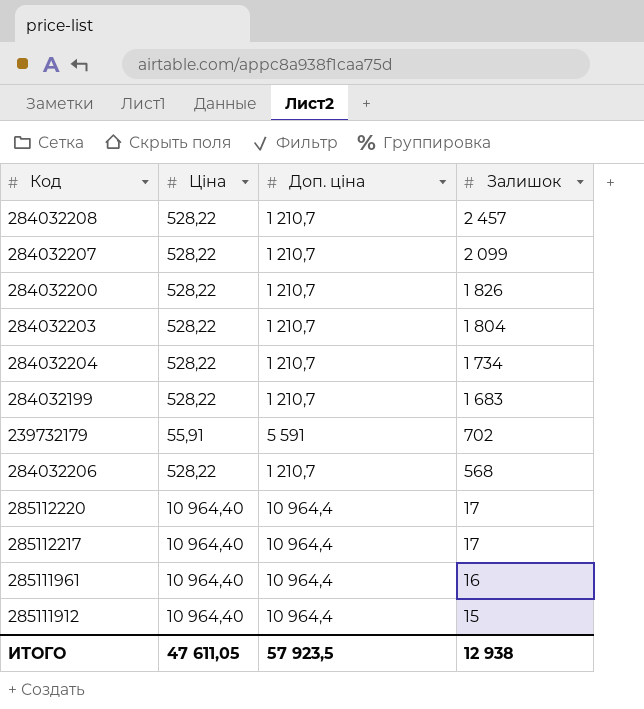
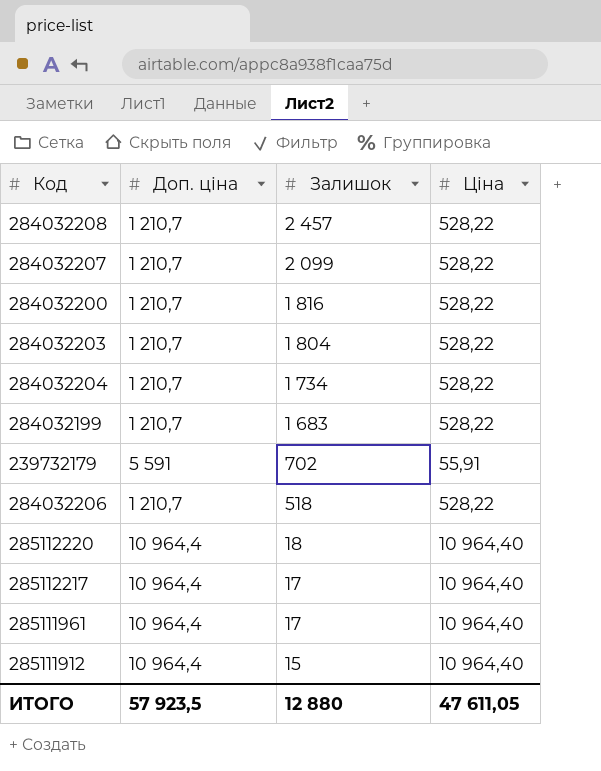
column Ціна | position: 2 -> 4
284032200 | Залишок: 1 826 -> 1 816
284032206 | Залишок: 568 -> 518
285112220 | Залишок: 17 -> 18
285111961 | Залишок: 16 -> 17
ИТОГО | Залишок: 12 938 -> 12 880

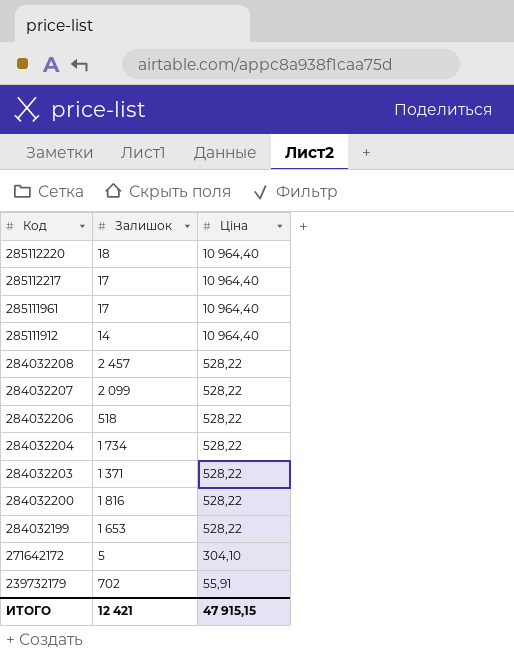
row order: Залишок descending -> Код descending
column Доп. ціна | position: 2 -> none
285111912 | Залишок: 15 -> 14
284032203 | Залишок: 1 804 -> 1 371
284032199 | Залишок: 1 683 -> 1 653
row 271642172: none -> 5 | 304,10
ИТОГО | Залишок: 12 880 -> 12 421
ИТОГО | Ціна: 47 611,05 -> 47 915,15

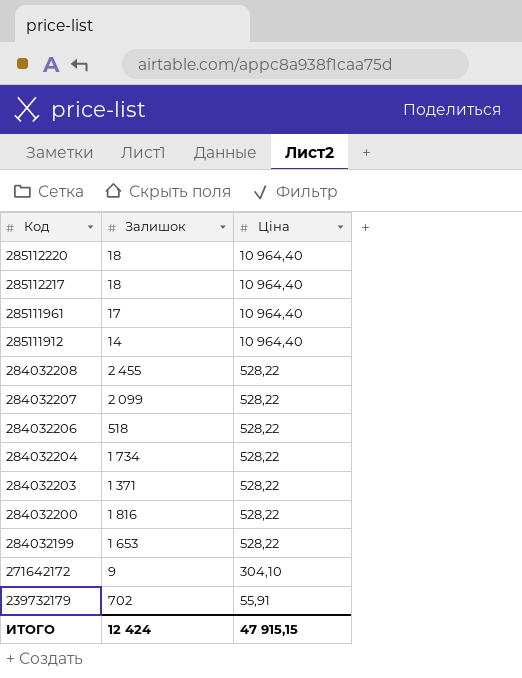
285112217 | Залишок: 17 -> 18
284032208 | Залишок: 2 457 -> 2 455
271642172 | Залишок: 5 -> 9
ИТОГО | Залишок: 12 421 -> 12 424

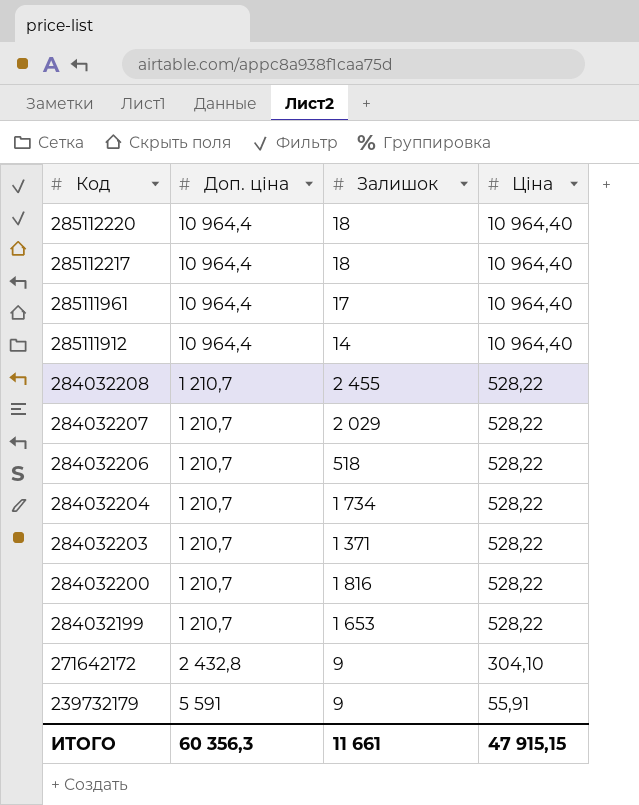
column Доп. ціна | position: none -> 2
284032207 | Залишок: 2 099 -> 2 029
239732179 | Залишок: 702 -> 9
ИТОГО | Залишок: 12 424 -> 11 661

